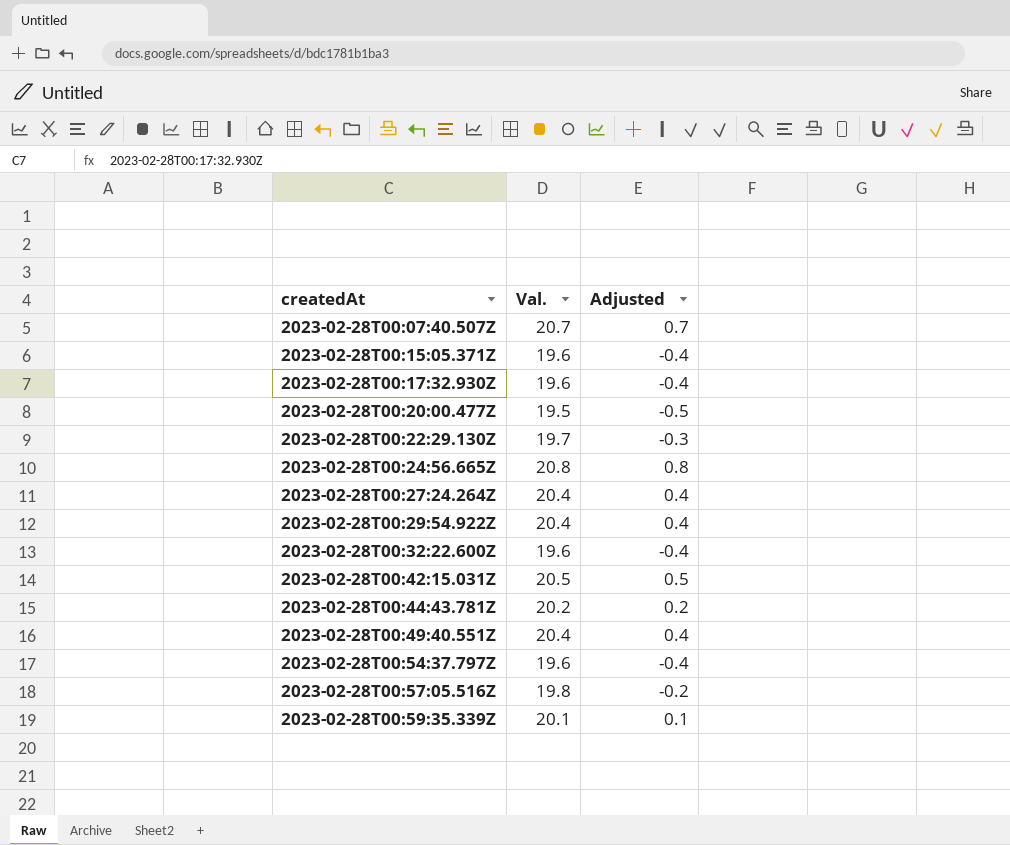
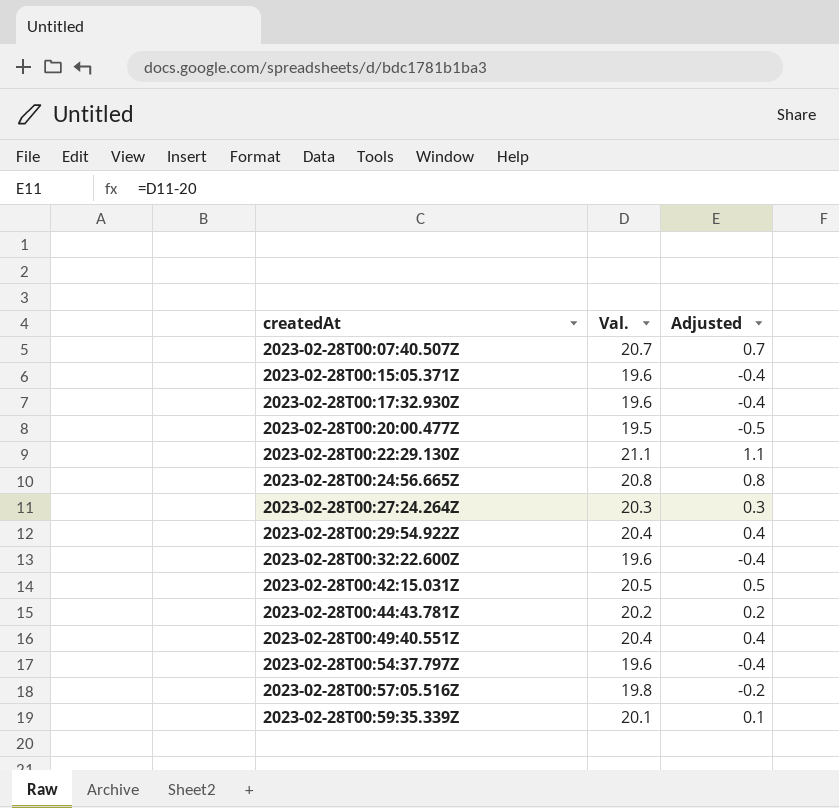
2023-02-28T00:22:29.130Z | Val.: 19.7 -> 21.1
2023-02-28T00:22:29.130Z | Adjusted: -0.3 -> 1.1
2023-02-28T00:27:24.264Z | Val.: 20.4 -> 20.3
2023-02-28T00:27:24.264Z | Adjusted: 0.4 -> 0.3

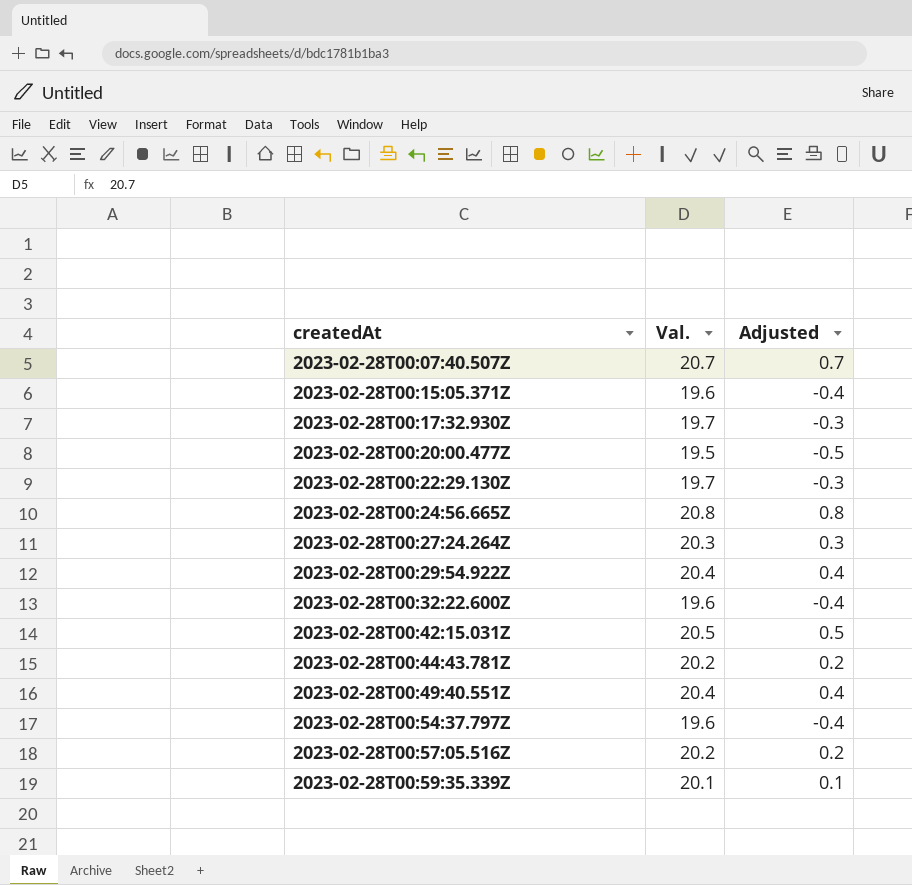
2023-02-28T00:17:32.930Z | Val.: 19.6 -> 19.7
2023-02-28T00:17:32.930Z | Adjusted: -0.4 -> -0.3
2023-02-28T00:22:29.130Z | Val.: 21.1 -> 19.7
2023-02-28T00:22:29.130Z | Adjusted: 1.1 -> -0.3
2023-02-28T00:57:05.516Z | Val.: 19.8 -> 20.2
2023-02-28T00:57:05.516Z | Adjusted: -0.2 -> 0.2

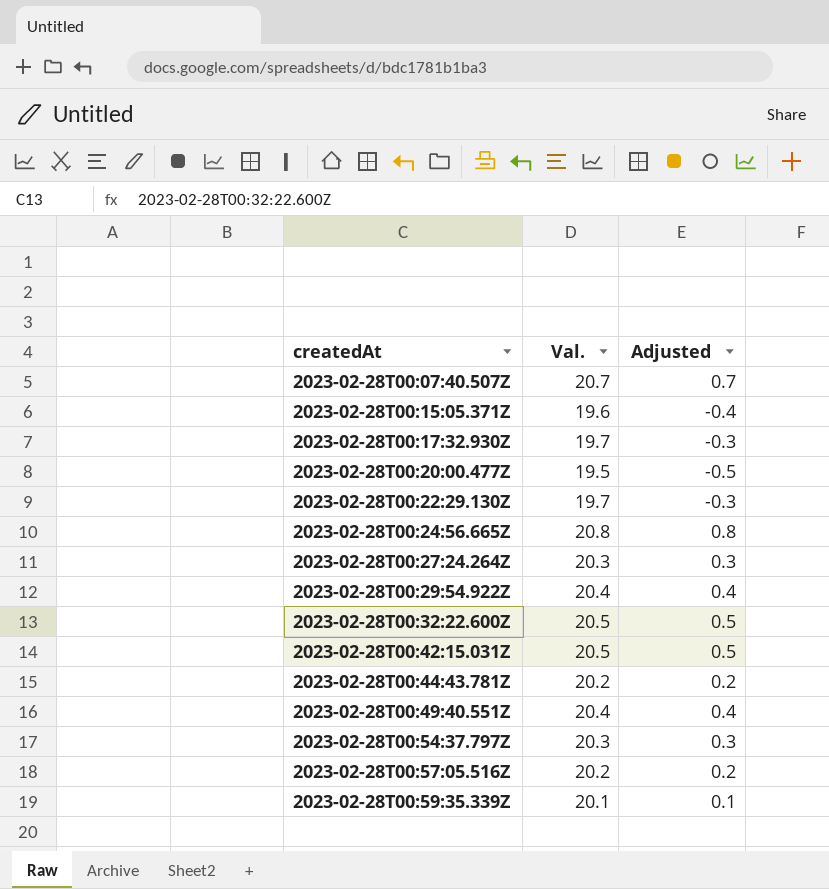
2023-02-28T00:32:22.600Z | Val.: 19.6 -> 20.5
2023-02-28T00:32:22.600Z | Adjusted: -0.4 -> 0.5
2023-02-28T00:54:37.797Z | Val.: 19.6 -> 20.3
2023-02-28T00:54:37.797Z | Adjusted: -0.4 -> 0.3

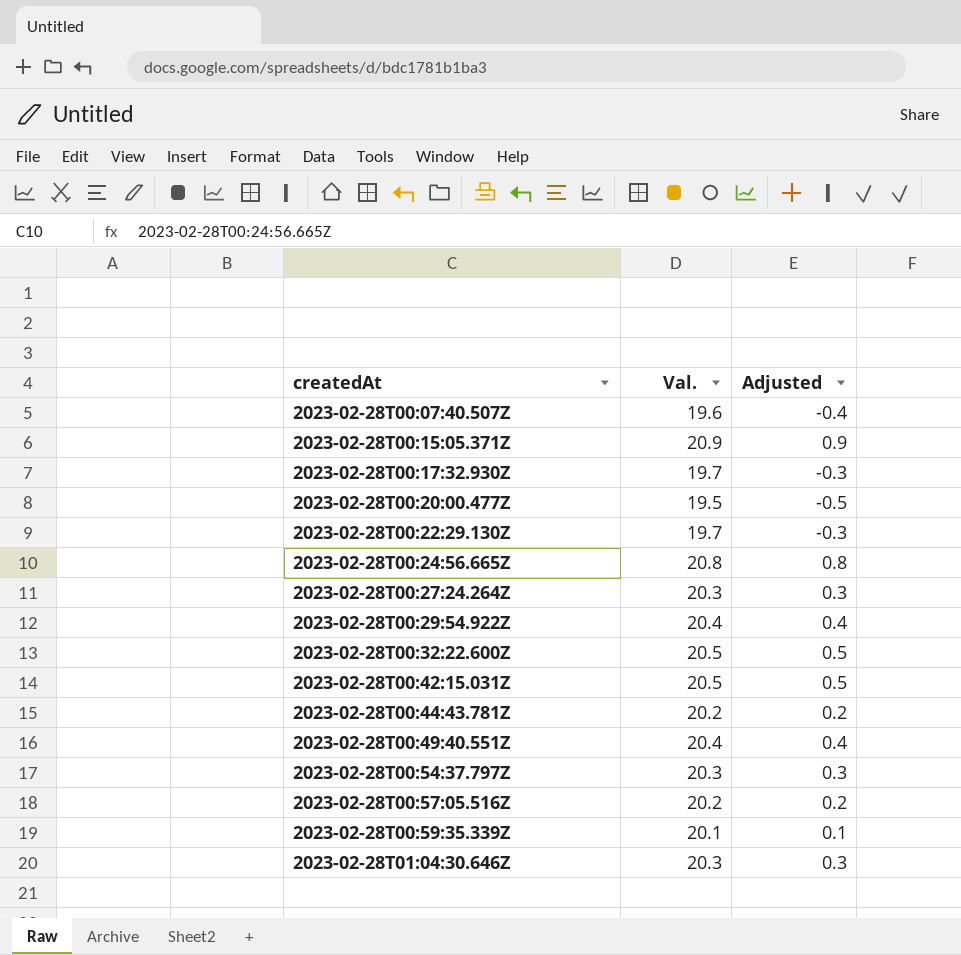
2023-02-28T00:07:40.507Z | Val.: 20.7 -> 19.6
2023-02-28T00:07:40.507Z | Adjusted: 0.7 -> -0.4
2023-02-28T00:15:05.371Z | Val.: 19.6 -> 20.9
2023-02-28T00:15:05.371Z | Adjusted: -0.4 -> 0.9
row 2023-02-28T01:04:30.646Z: none -> 20.3 | 0.3

